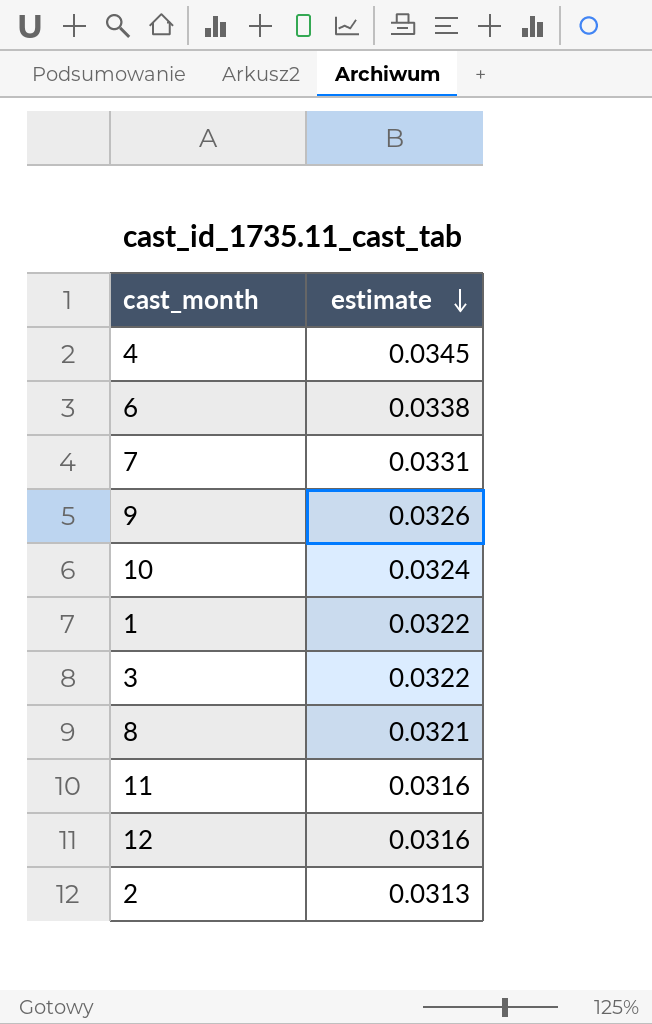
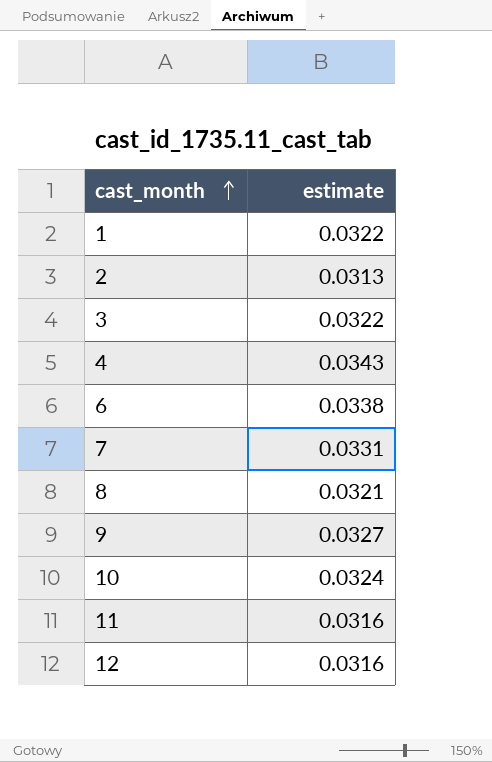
row order: estimate descending -> cast_month ascending
4 | estimate: 0.0345 -> 0.0343
9 | estimate: 0.0326 -> 0.0327

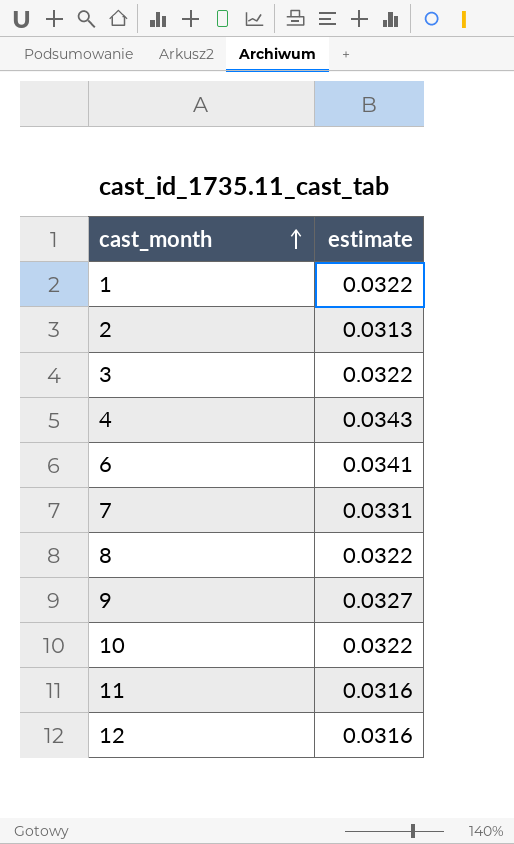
6 | estimate: 0.0338 -> 0.0341
8 | estimate: 0.0321 -> 0.0322
10 | estimate: 0.0324 -> 0.0322

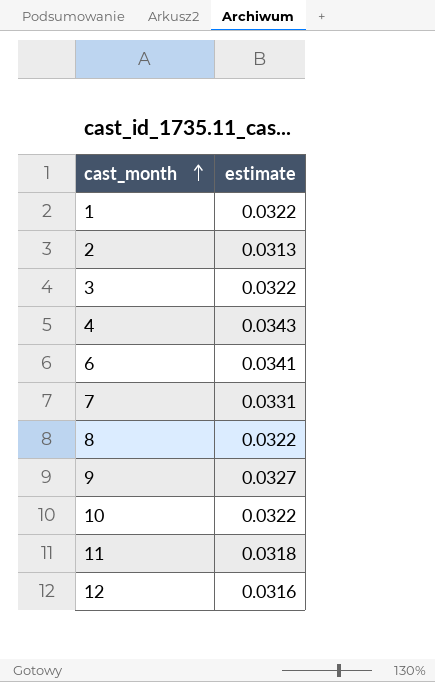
11 | estimate: 0.0316 -> 0.0318

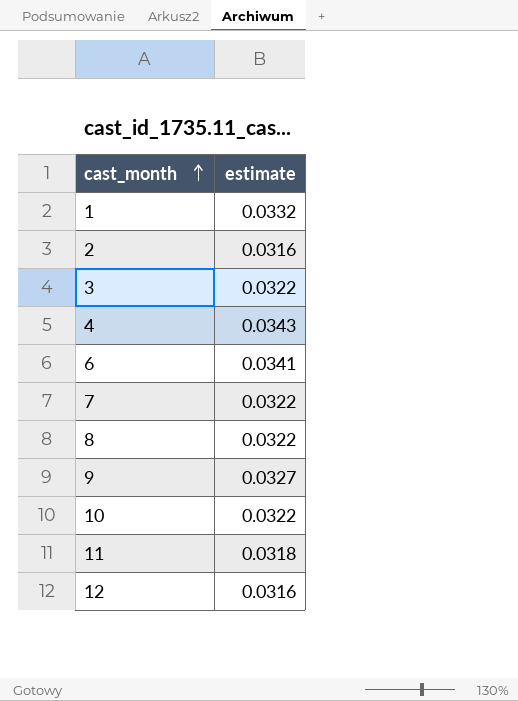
1 | estimate: 0.0322 -> 0.0332
2 | estimate: 0.0313 -> 0.0316
7 | estimate: 0.0331 -> 0.0322

